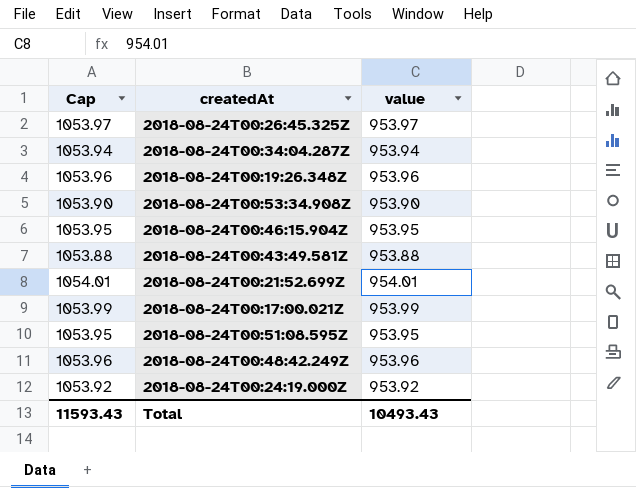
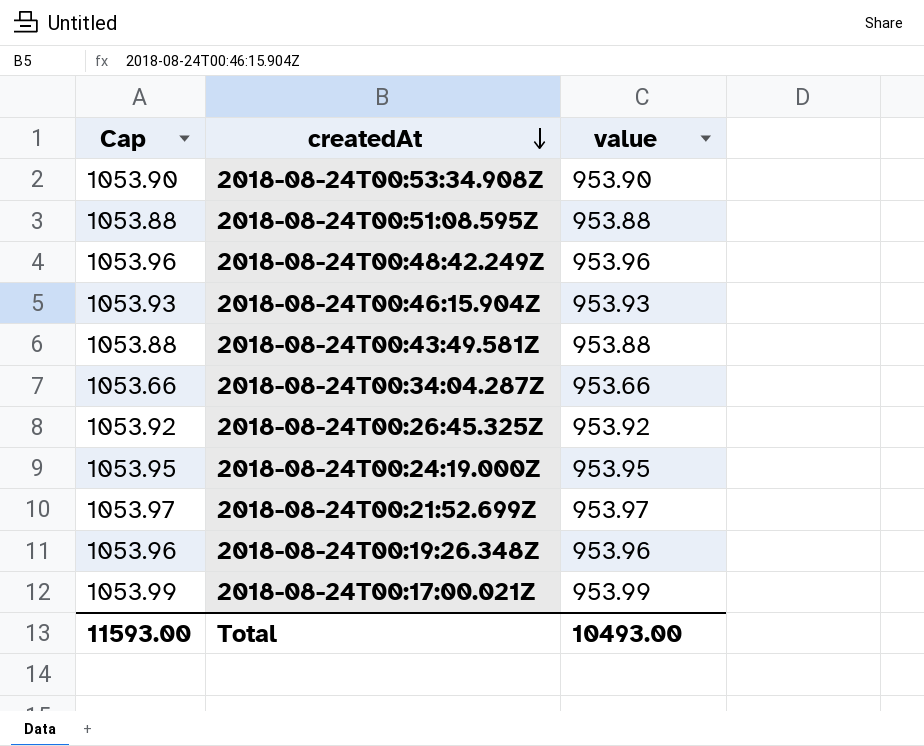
row order: none -> createdAt descending
2018-08-24T00:51:08.595Z | Cap: 1053.95 -> 1053.88
2018-08-24T00:51:08.595Z | value: 953.95 -> 953.88
2018-08-24T00:46:15.904Z | Cap: 1053.95 -> 1053.93
2018-08-24T00:46:15.904Z | value: 953.95 -> 953.93
2018-08-24T00:34:04.287Z | Cap: 1053.94 -> 1053.66
2018-08-24T00:34:04.287Z | value: 953.94 -> 953.66
2018-08-24T00:26:45.325Z | Cap: 1053.97 -> 1053.92
2018-08-24T00:26:45.325Z | value: 953.97 -> 953.92
2018-08-24T00:24:19.000Z | Cap: 1053.92 -> 1053.95
2018-08-24T00:24:19.000Z | value: 953.92 -> 953.95
2018-08-24T00:21:52.699Z | Cap: 1054.01 -> 1053.97
2018-08-24T00:21:52.699Z | value: 954.01 -> 953.97
Total | Cap: 11593.43 -> 11593.00
Total | value: 10493.43 -> 10493.00

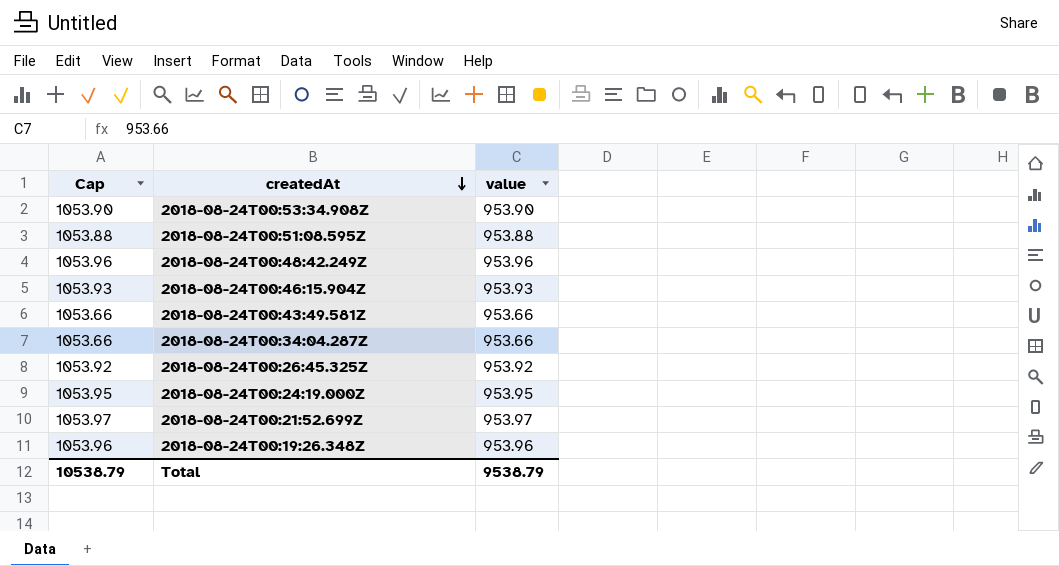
row 2018-08-24T00:17:00.021Z: 1053.99 | 953.99 -> none
2018-08-24T00:43:49.581Z | Cap: 1053.88 -> 1053.66
2018-08-24T00:43:49.581Z | value: 953.88 -> 953.66
Total | Cap: 11593.00 -> 10538.79
Total | value: 10493.00 -> 9538.79

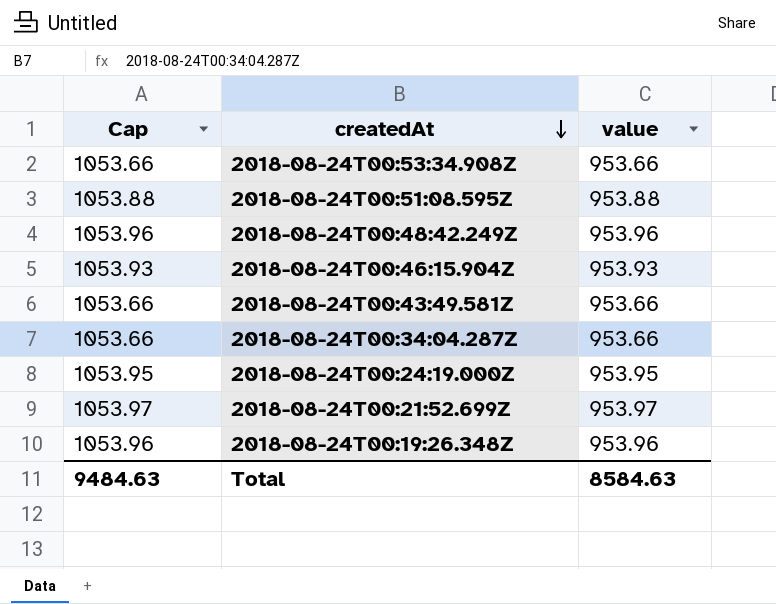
row 2018-08-24T00:26:45.325Z: 1053.92 | 953.92 -> none
2018-08-24T00:53:34.908Z | Cap: 1053.90 -> 1053.66
2018-08-24T00:53:34.908Z | value: 953.90 -> 953.66
Total | Cap: 10538.79 -> 9484.63
Total | value: 9538.79 -> 8584.63

